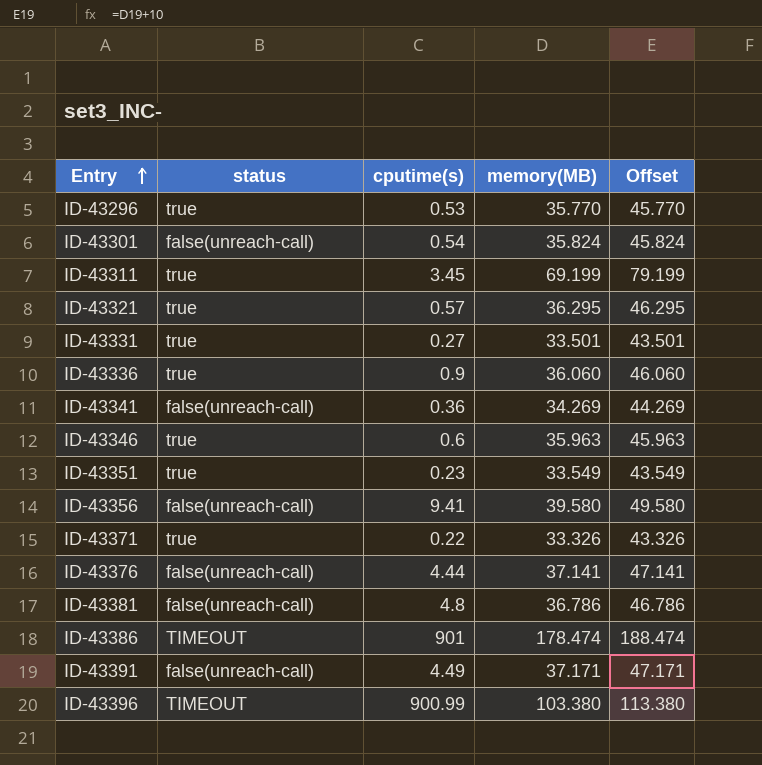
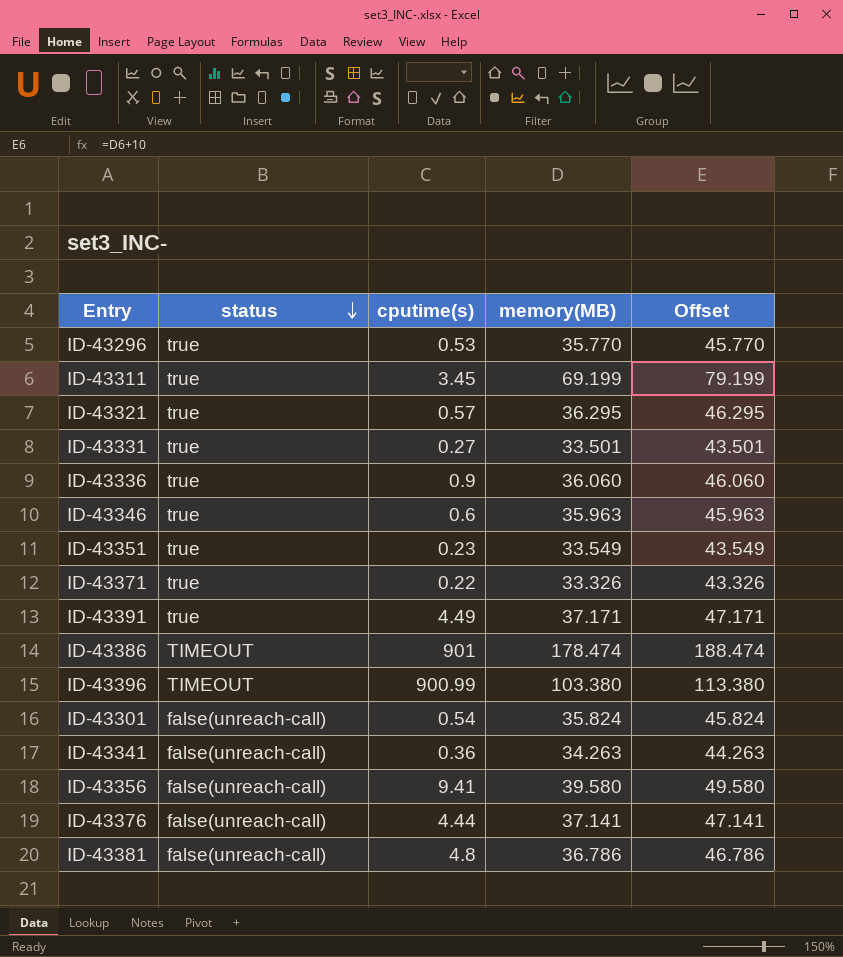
row order: Entry ascending -> status descending
ID-43391 | status: false(unreach-call) -> true
ID-43341 | memory(MB): 34.269 -> 34.263
ID-43341 | Offset: 44.269 -> 44.263

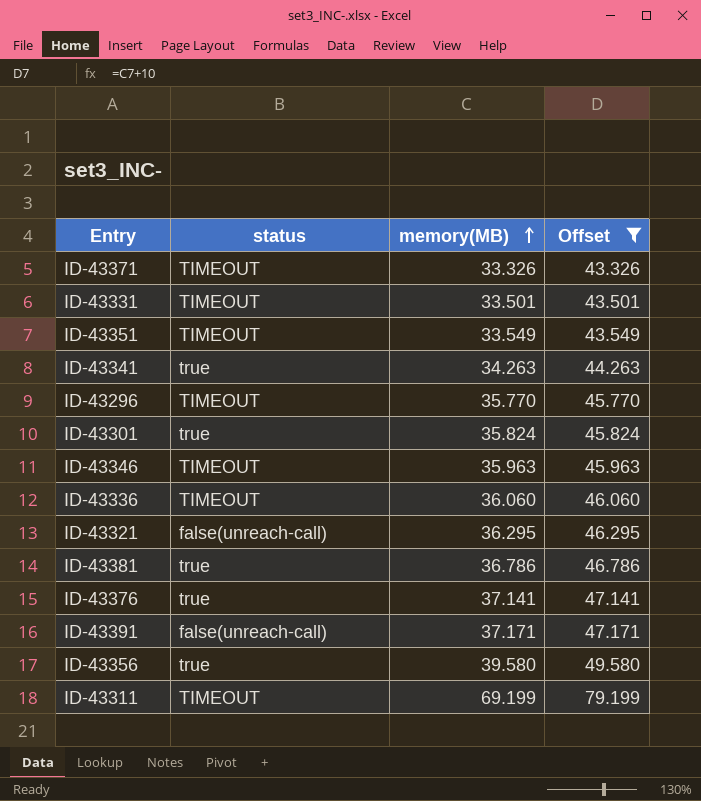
filter: none -> Offset <= 79.199
row order: status descending -> memory(MB) ascending
column cputime(s) | position: 3 -> none
ID-43371 | status: true -> TIMEOUT
ID-43331 | status: true -> TIMEOUT
ID-43351 | status: true -> TIMEOUT
ID-43341 | status: false(unreach-call) -> true
ID-43296 | status: true -> TIMEOUT
ID-43301 | status: false(unreach-call) -> true
ID-43346 | status: true -> TIMEOUT
ID-43336 | status: true -> TIMEOUT
ID-43321 | status: true -> false(unreach-call)
ID-43381 | status: false(unreach-call) -> true
ID-43376 | status: false(unreach-call) -> true
ID-43391 | status: true -> false(unreach-call)
ID-43356 | status: false(unreach-call) -> true
ID-43311 | status: true -> TIMEOUT

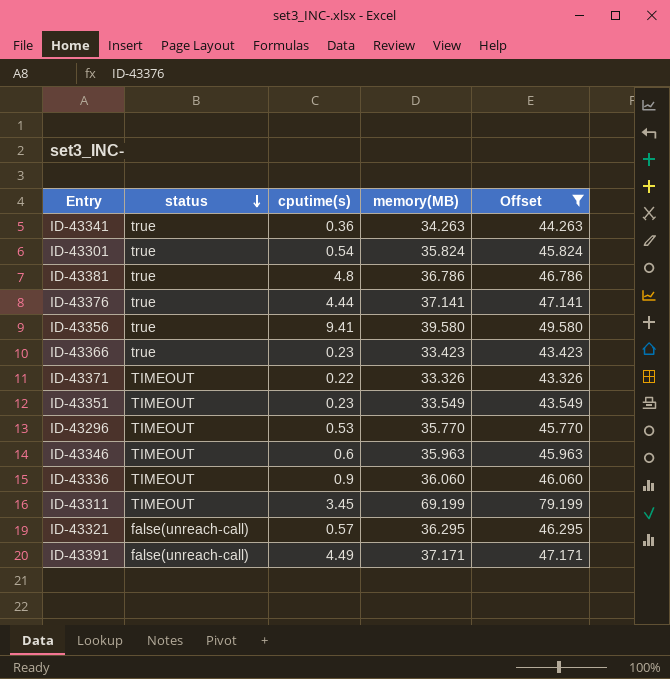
row order: memory(MB) ascending -> status descending
column cputime(s) | position: none -> 3
row ID-43331: TIMEOUT | 33.501 | 43.501 -> none
row ID-43366: none -> true | 0.23 | 33.423 | 43.423

